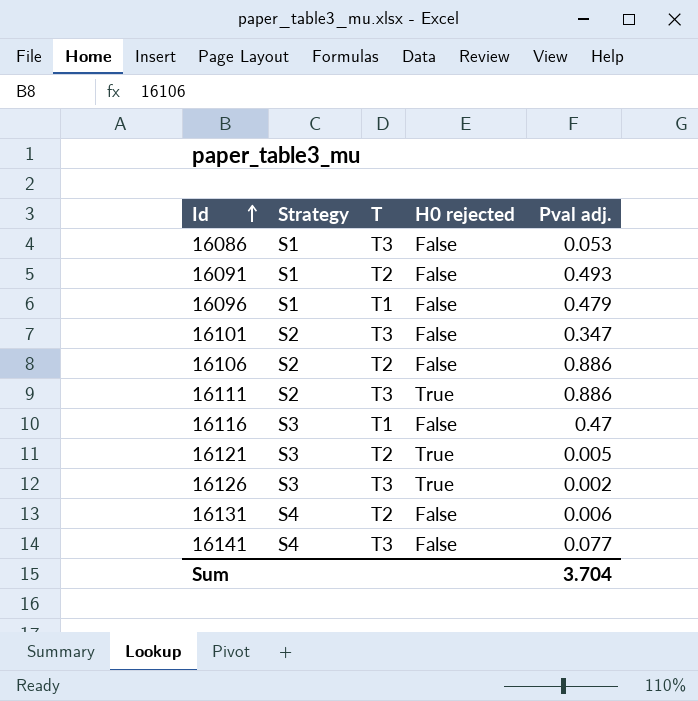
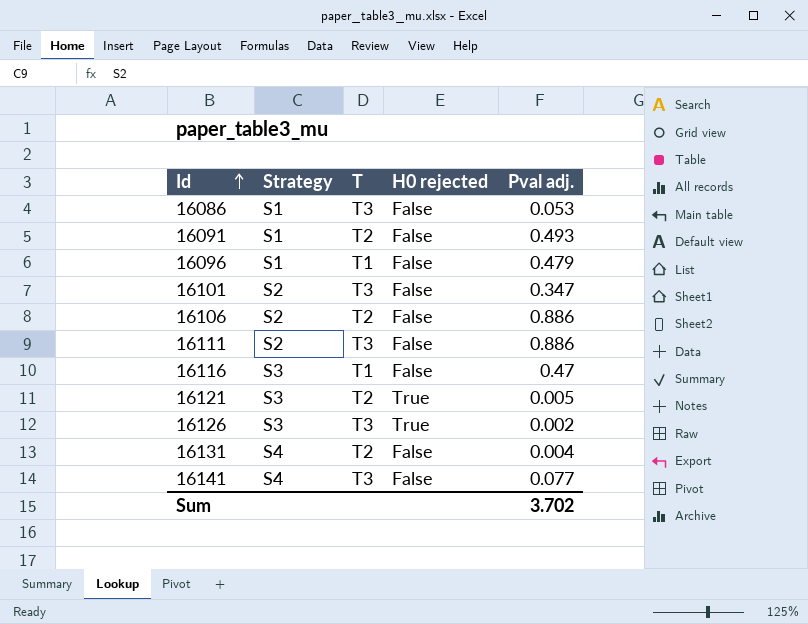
16111 | H0 rejected: True -> False
16131 | Pval adj.: 0.006 -> 0.004
Sum | Pval adj.: 3.704 -> 3.702

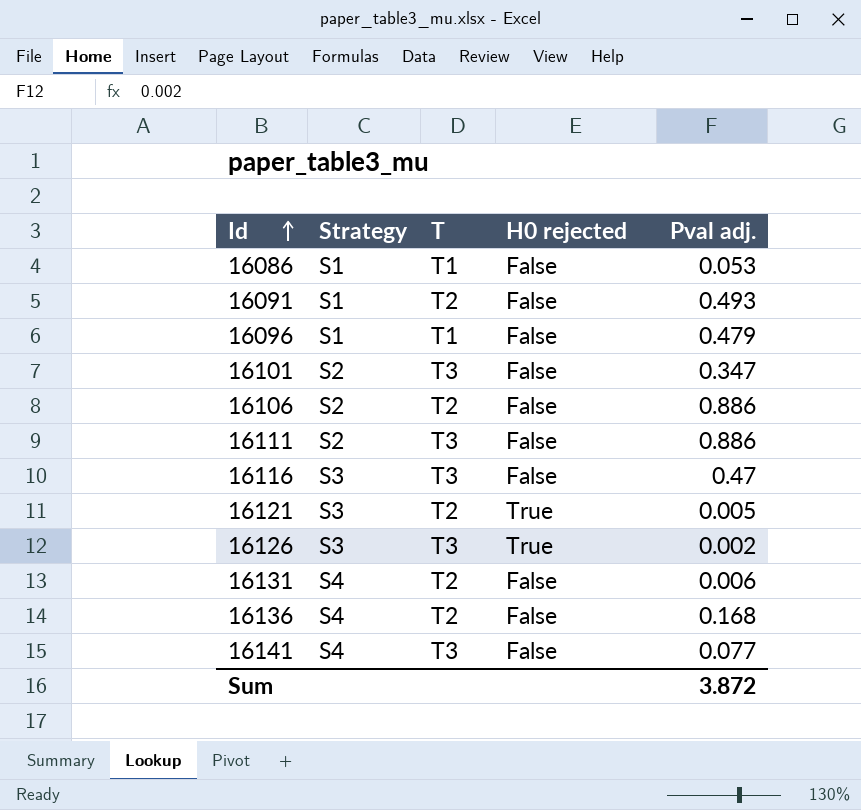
16086 | T: T3 -> T1
16116 | T: T1 -> T3
16131 | Pval adj.: 0.004 -> 0.006
row 16136: none -> S4 | T2 | False | 0.168
Sum | Pval adj.: 3.702 -> 3.872

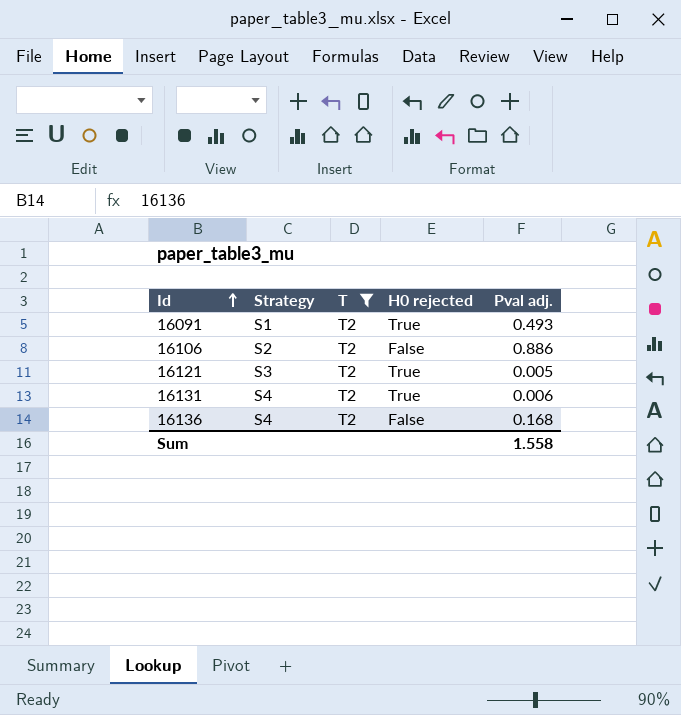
filter: none -> T = T2
16091 | H0 rejected: False -> True
16131 | H0 rejected: False -> True
Sum | Pval adj.: 3.872 -> 1.558

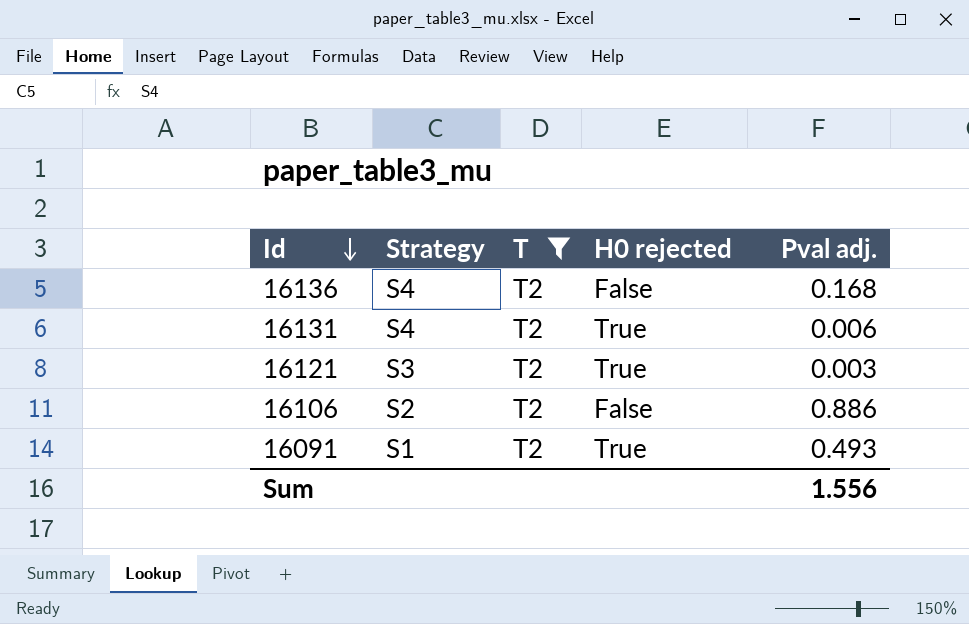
row order: Id ascending -> Id descending
16121 | Pval adj.: 0.005 -> 0.003
Sum | Pval adj.: 1.558 -> 1.556

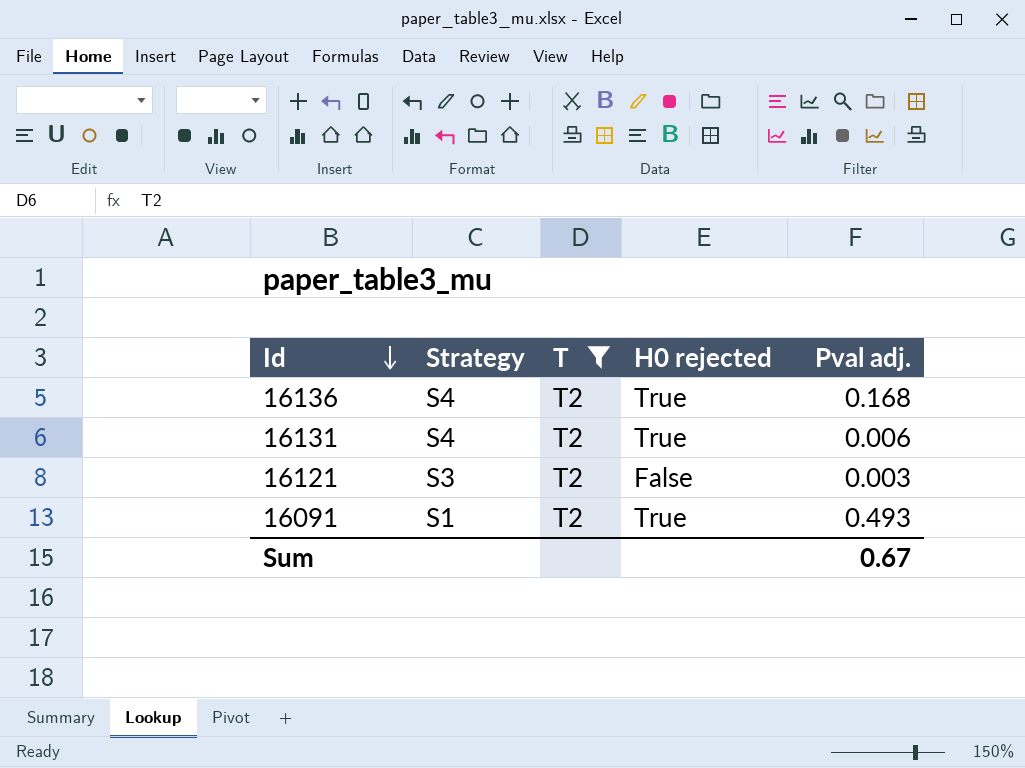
row 16106: S2 | T2 | False | 0.886 -> none
16136 | H0 rejected: False -> True
16121 | H0 rejected: True -> False
Sum | Pval adj.: 1.556 -> 0.67

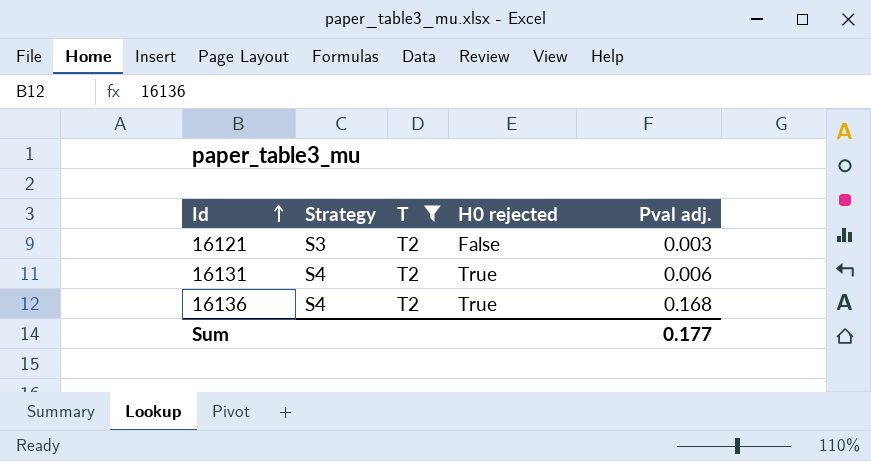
row order: Id descending -> Id ascending
row 16091: S1 | T2 | True | 0.493 -> none
Sum | Pval adj.: 0.67 -> 0.177

